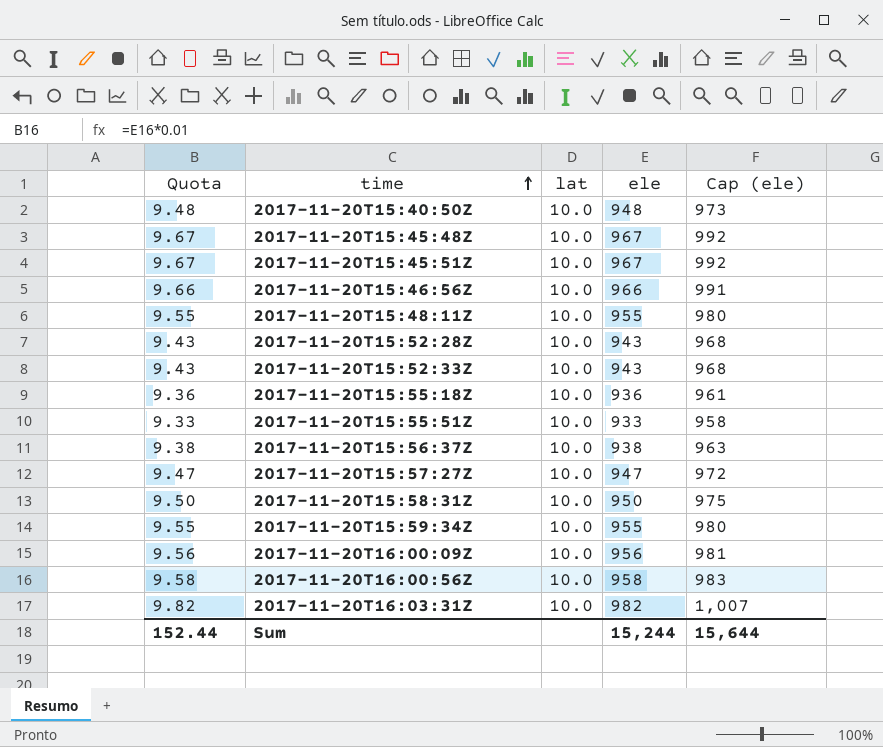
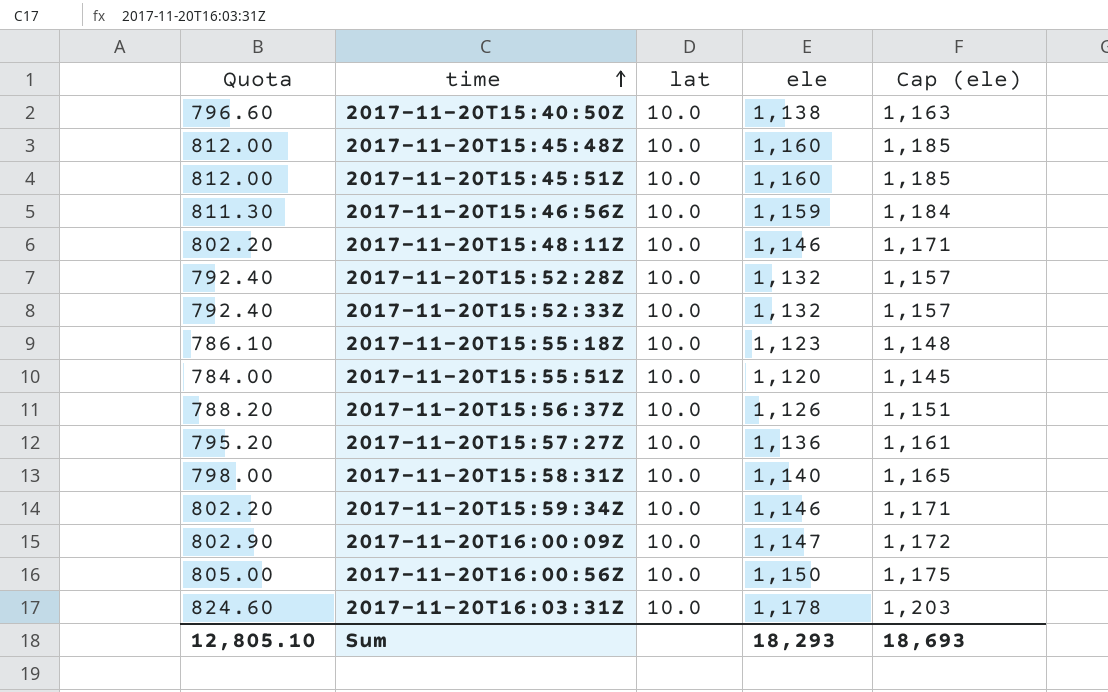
column Quota | formula: [ele] * 0.01 -> [ele] * 0.7
2017-11-20T15:40:50Z | ele: 948 -> 1,138
2017-11-20T15:40:50Z | Cap (ele): 973 -> 1,163
2017-11-20T15:45:48Z | ele: 967 -> 1,160
2017-11-20T15:45:48Z | Cap (ele): 992 -> 1,185
2017-11-20T15:45:51Z | ele: 967 -> 1,160
2017-11-20T15:45:51Z | Cap (ele): 992 -> 1,185
2017-11-20T15:46:56Z | ele: 966 -> 1,159
2017-11-20T15:46:56Z | Cap (ele): 991 -> 1,184
2017-11-20T15:48:11Z | ele: 955 -> 1,146
2017-11-20T15:48:11Z | Cap (ele): 980 -> 1,171
2017-11-20T15:52:28Z | ele: 943 -> 1,132
2017-11-20T15:52:28Z | Cap (ele): 968 -> 1,157
2017-11-20T15:52:33Z | ele: 943 -> 1,132
2017-11-20T15:52:33Z | Cap (ele): 968 -> 1,157
2017-11-20T15:55:18Z | ele: 936 -> 1,123
2017-11-20T15:55:18Z | Cap (ele): 961 -> 1,148
2017-11-20T15:55:51Z | ele: 933 -> 1,120
2017-11-20T15:55:51Z | Cap (ele): 958 -> 1,145
2017-11-20T15:56:37Z | ele: 938 -> 1,126
2017-11-20T15:56:37Z | Cap (ele): 963 -> 1,151
2017-11-20T15:57:27Z | ele: 947 -> 1,136
2017-11-20T15:57:27Z | Cap (ele): 972 -> 1,161
2017-11-20T15:58:31Z | ele: 950 -> 1,140
2017-11-20T15:58:31Z | Cap (ele): 975 -> 1,165
2017-11-20T15:59:34Z | ele: 955 -> 1,146
2017-11-20T15:59:34Z | Cap (ele): 980 -> 1,171
2017-11-20T16:00:09Z | ele: 956 -> 1,147
2017-11-20T16:00:09Z | Cap (ele): 981 -> 1,172
2017-11-20T16:00:56Z | ele: 958 -> 1,150
2017-11-20T16:00:56Z | Cap (ele): 983 -> 1,175
2017-11-20T16:03:31Z | ele: 982 -> 1,178
2017-11-20T16:03:31Z | Cap (ele): 1,007 -> 1,203
Sum | Quota: 152.44 -> 12,805.10
Sum | ele: 15,244 -> 18,293
Sum | Cap (ele): 15,644 -> 18,693

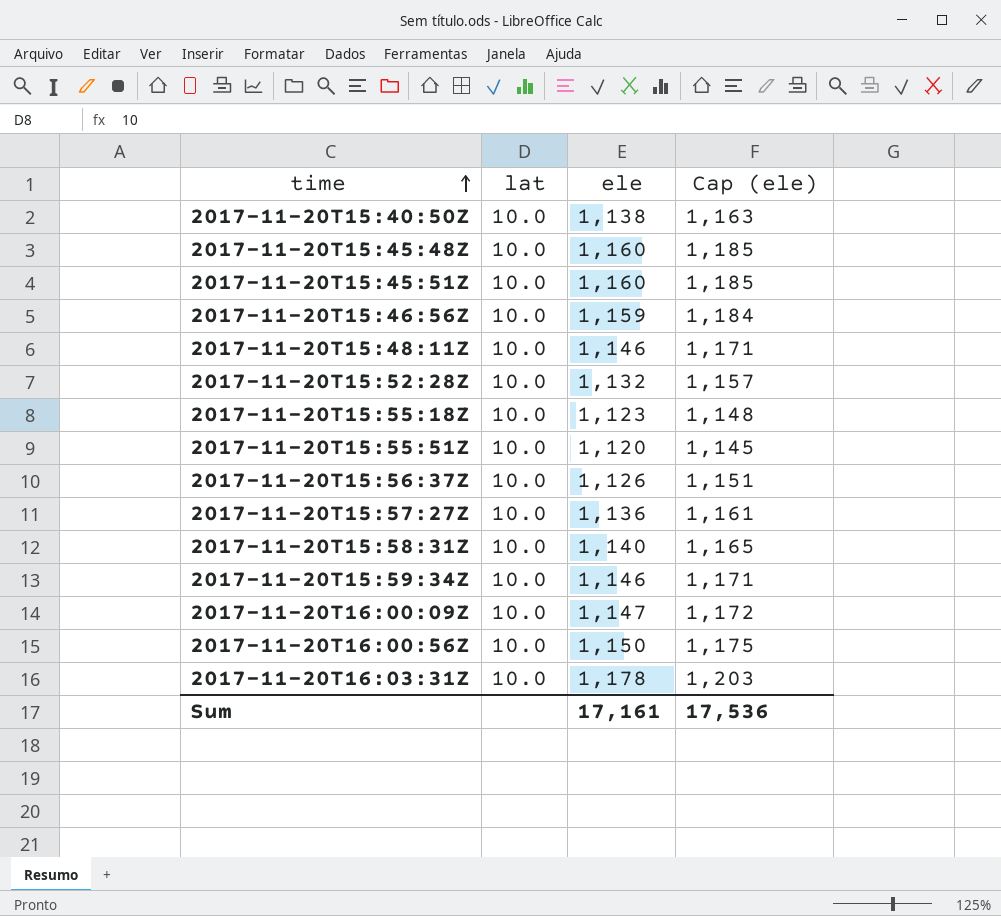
column Quota | formula: [ele] * 0.7 -> none
row 2017-11-20T15:52:33Z: 792.40 | 10.0 | 1,132 | 1,157 -> none
Sum | ele: 18,293 -> 17,161
Sum | Cap (ele): 18,693 -> 17,536

